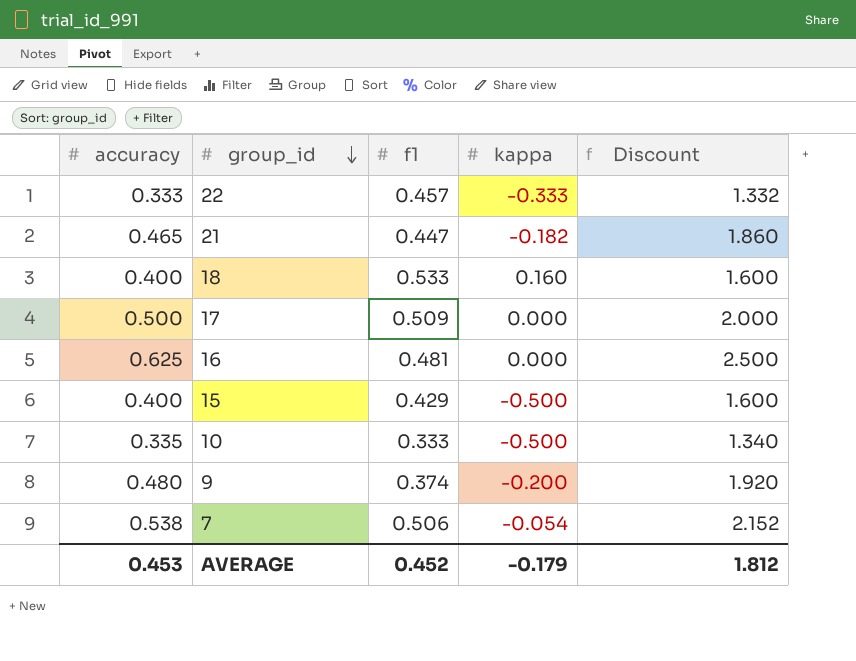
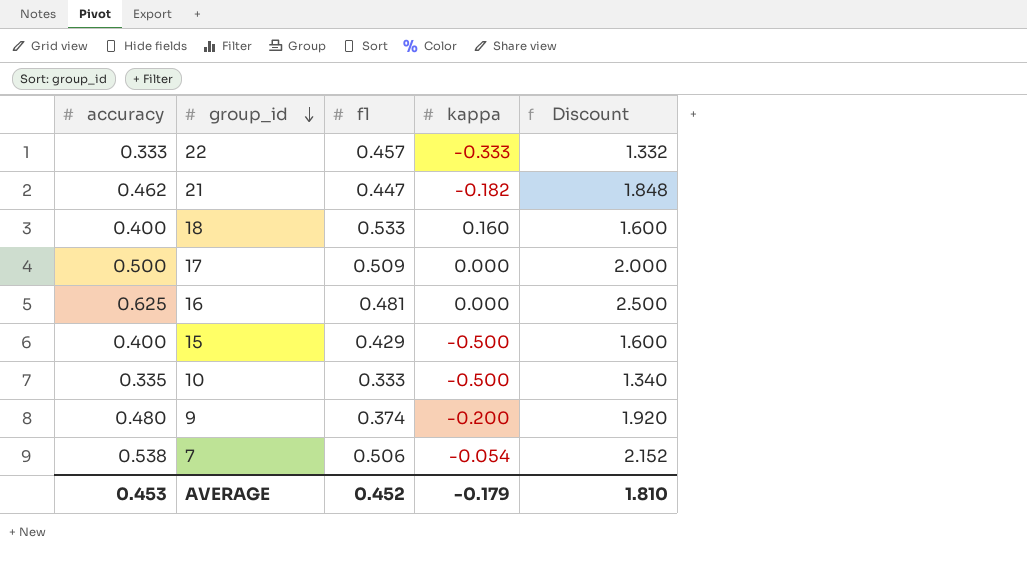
21 | accuracy: 0.465 -> 0.462
21 | Discount: 1.860 -> 1.848
AVERAGE | Discount: 1.812 -> 1.810

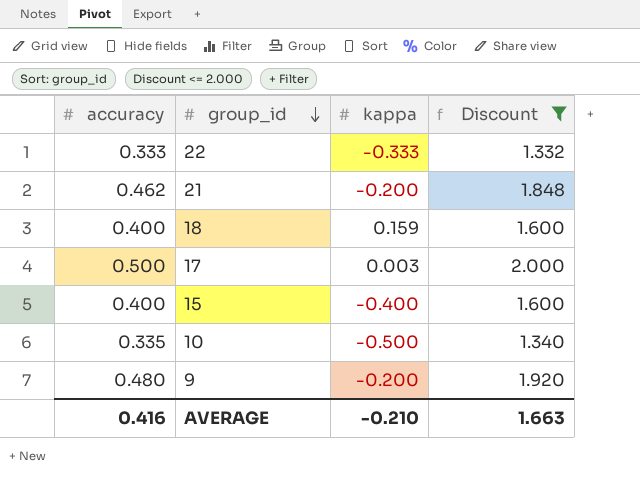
filter: none -> Discount <= 2.000
column f1 | position: 3 -> none
21 | kappa: -0.182 -> -0.200
18 | kappa: 0.160 -> 0.159
17 | kappa: 0.000 -> 0.003
15 | kappa: -0.500 -> -0.400
AVERAGE | accuracy: 0.453 -> 0.416
AVERAGE | kappa: -0.179 -> -0.210
AVERAGE | Discount: 1.810 -> 1.663

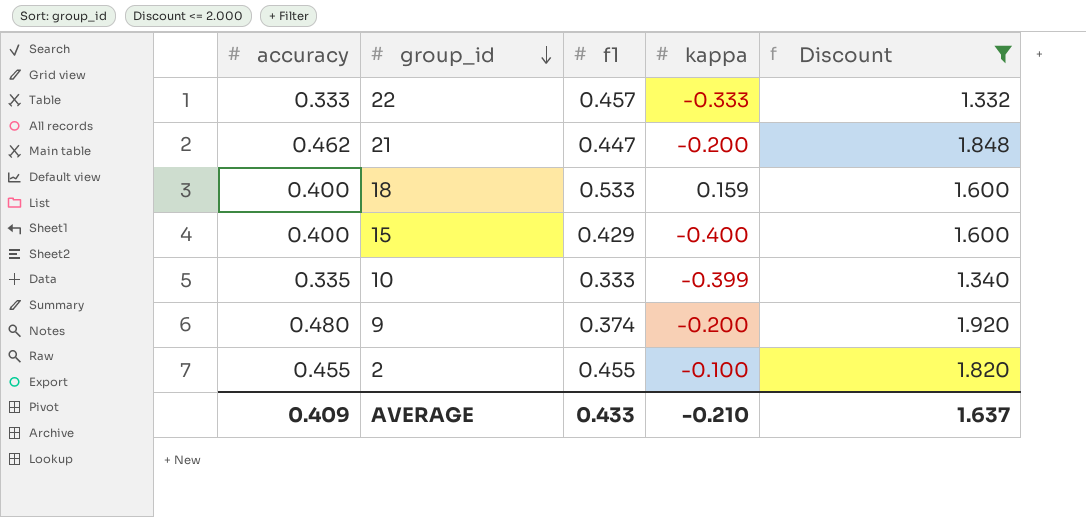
column f1 | position: none -> 3
row 17: 0.500 | 0.003 | 2.000 -> none
10 | kappa: -0.500 -> -0.399
row 2: none -> 0.455 | 0.455 | -0.100 | 1.820
AVERAGE | accuracy: 0.416 -> 0.409
AVERAGE | Discount: 1.663 -> 1.637

